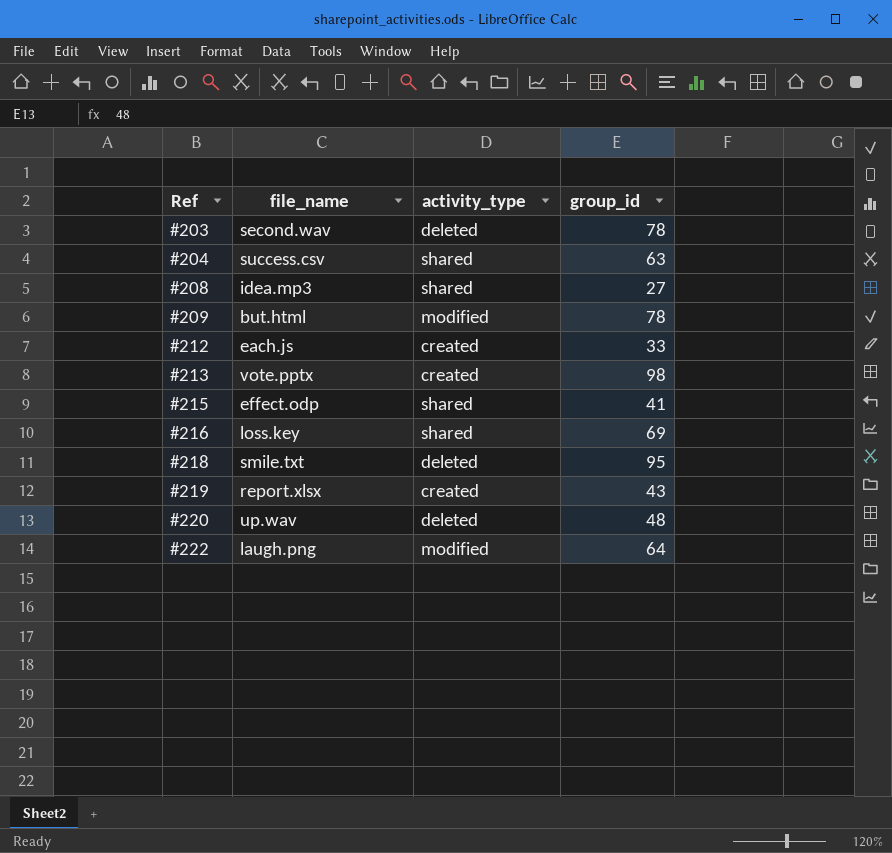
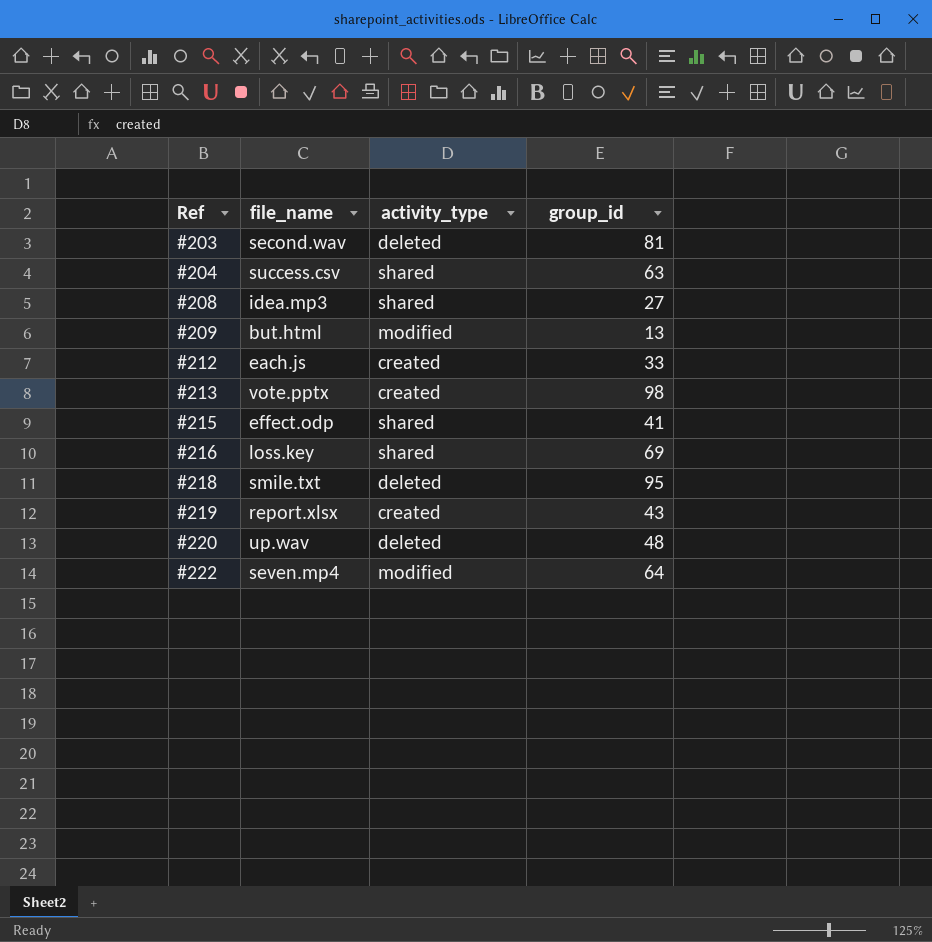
#203 | group_id: 78 -> 81
#209 | group_id: 78 -> 13
#222 | file_name: laugh.png -> seven.mp4

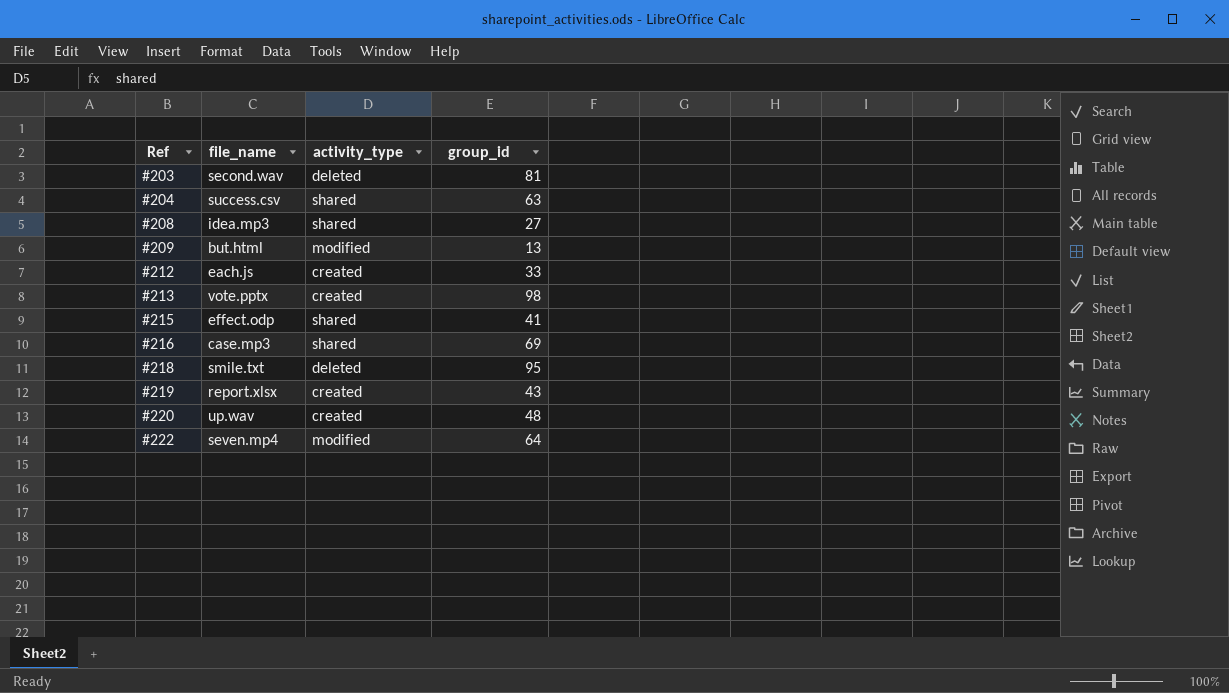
#216 | file_name: loss.key -> case.mp3
#220 | activity_type: deleted -> created

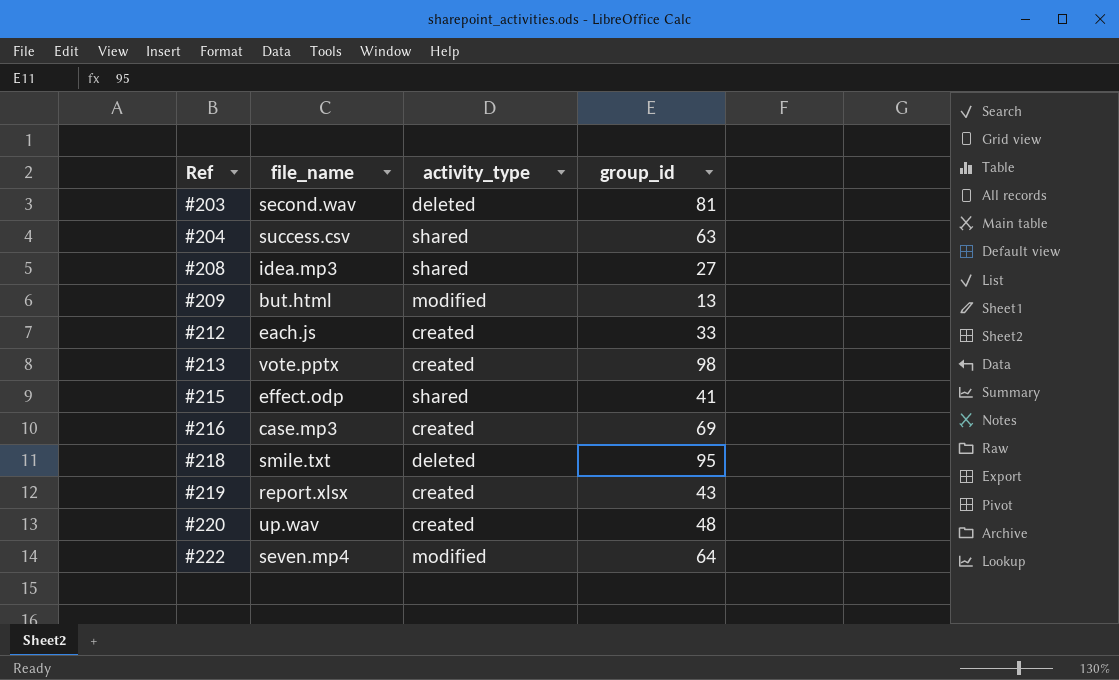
#216 | activity_type: shared -> created

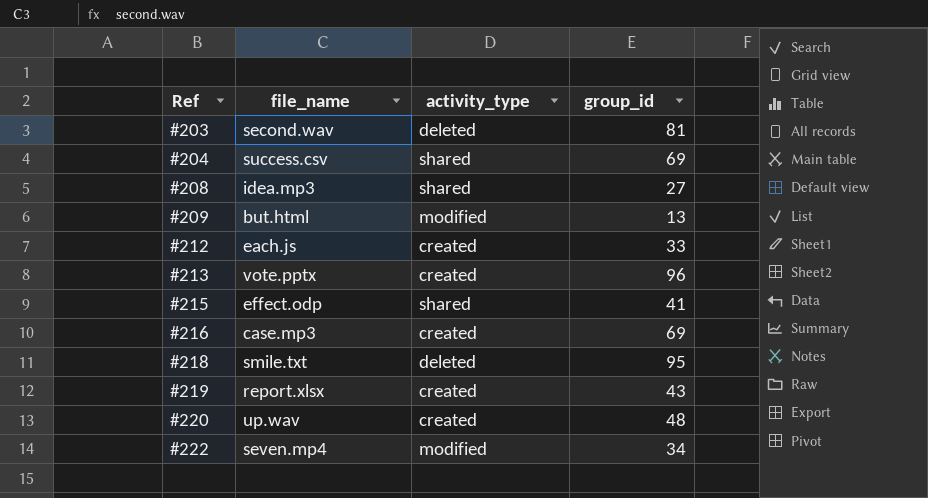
#204 | group_id: 63 -> 69
#213 | group_id: 98 -> 96
#222 | group_id: 64 -> 34

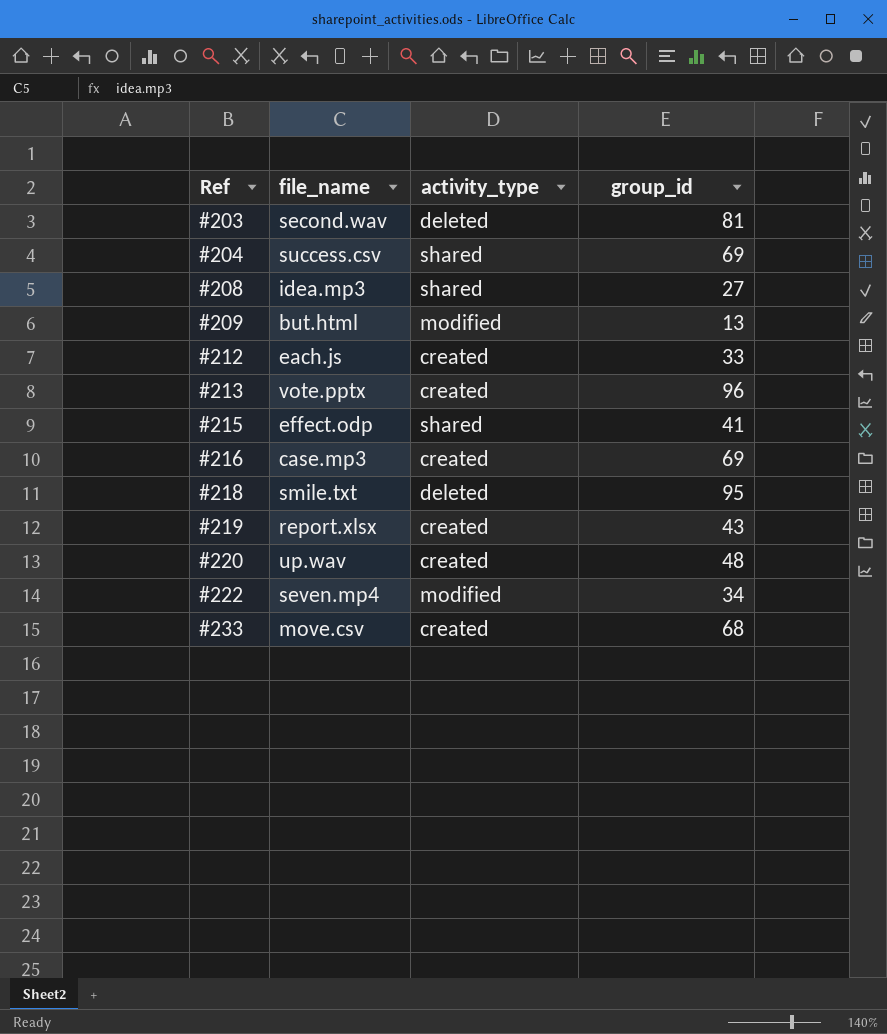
row #233: none -> move.csv | created | 68

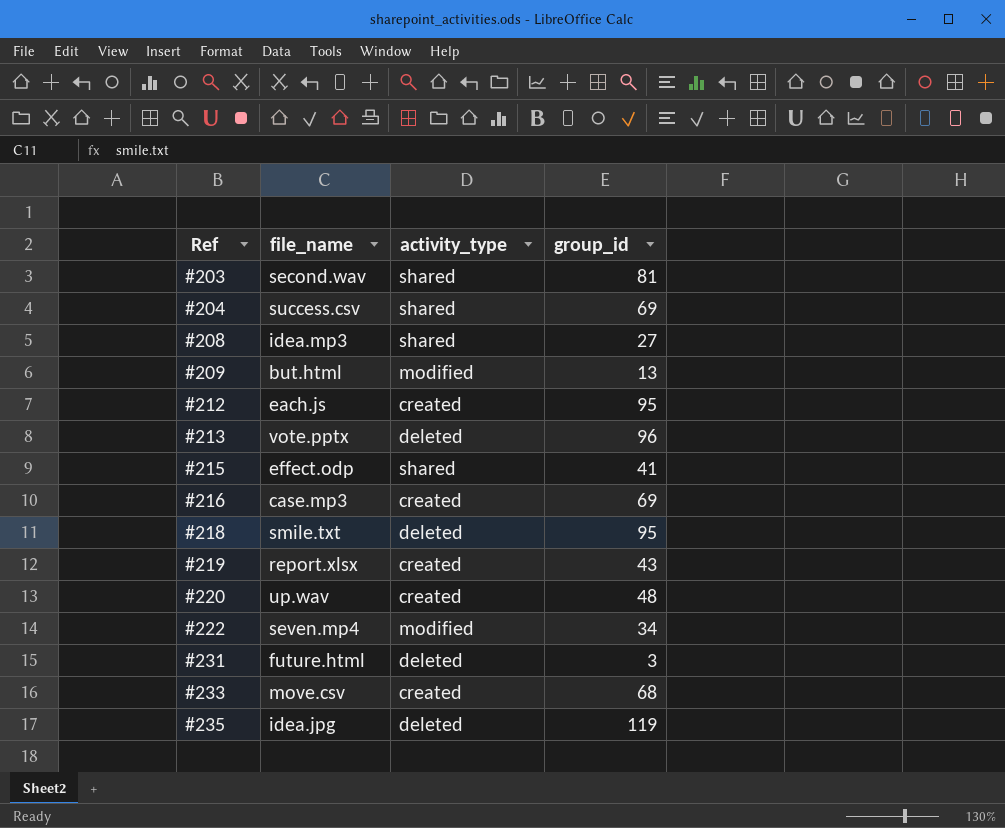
#203 | activity_type: deleted -> shared
#212 | group_id: 33 -> 95
#213 | activity_type: created -> deleted
row #231: none -> future.html | deleted | 3
row #235: none -> idea.jpg | deleted | 119

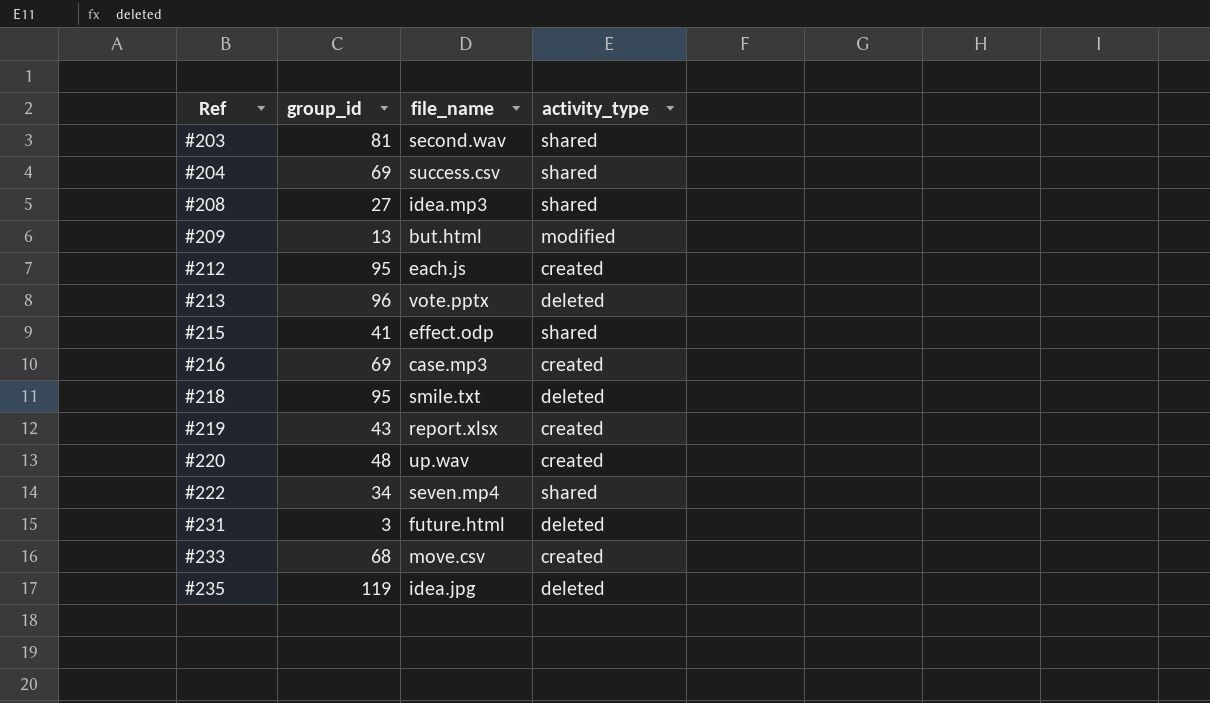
column group_id | position: 4 -> 2
#222 | activity_type: modified -> shared

